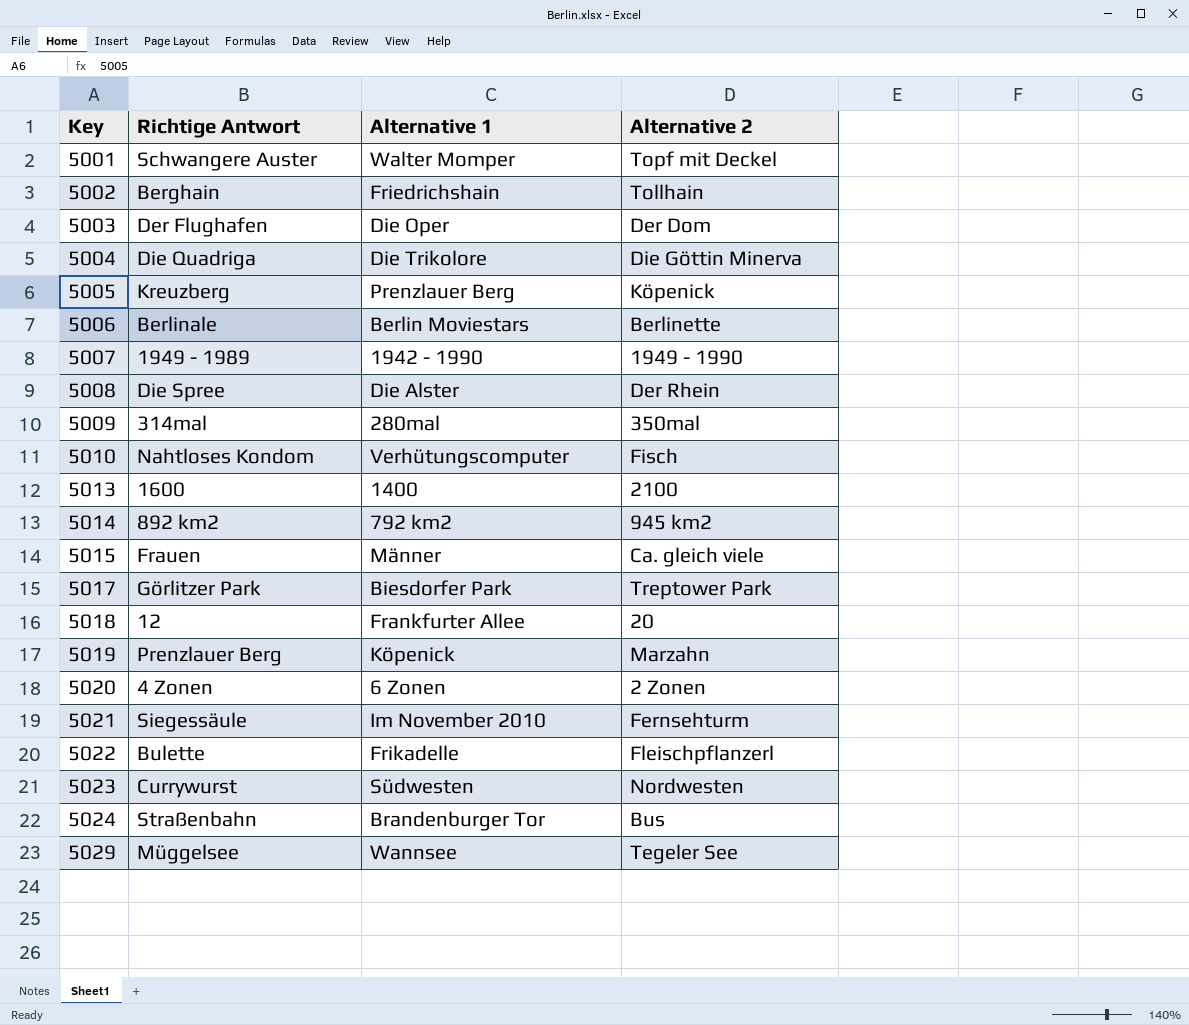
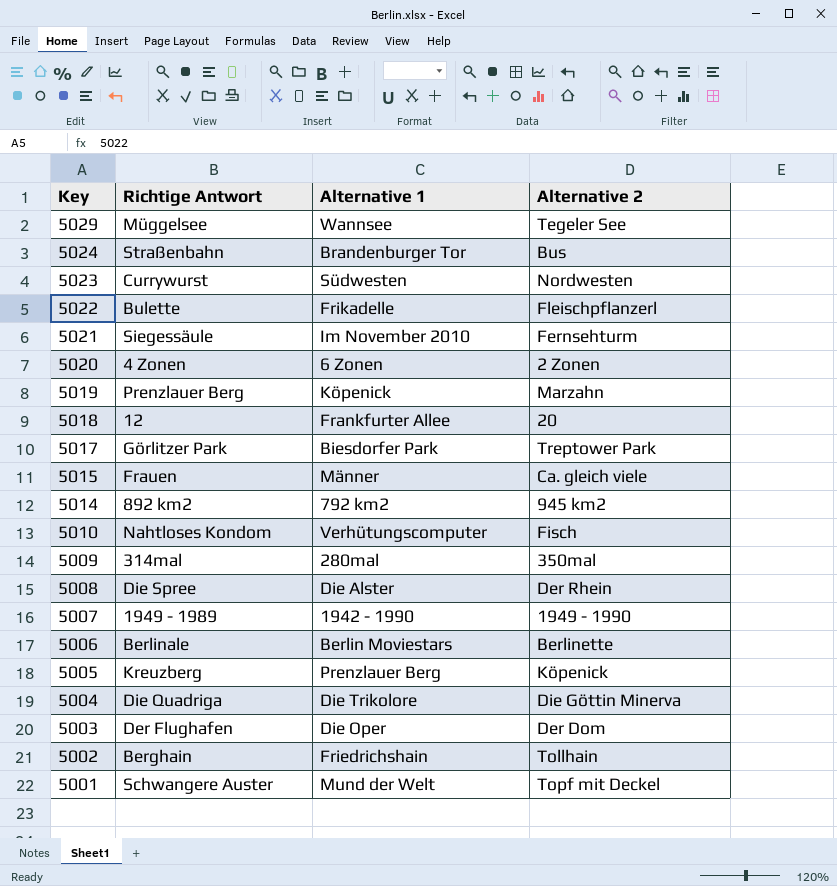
row order: Key ascending -> Key descending
row 5013: 1600 | 1400 | 2100 -> none
5001 | Alternative 1: Walter Momper -> Mund der Welt

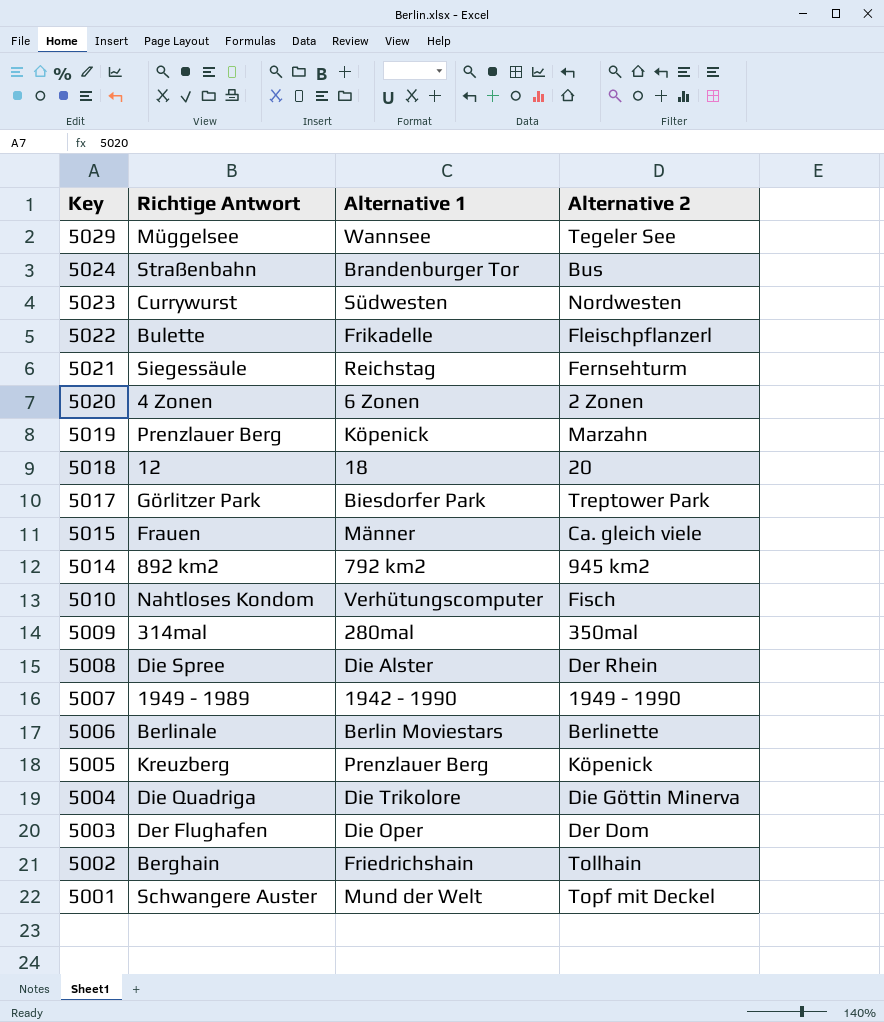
5021 | Alternative 1: Im November 2010 -> Reichstag
5018 | Alternative 1: Frankfurter Allee -> 18

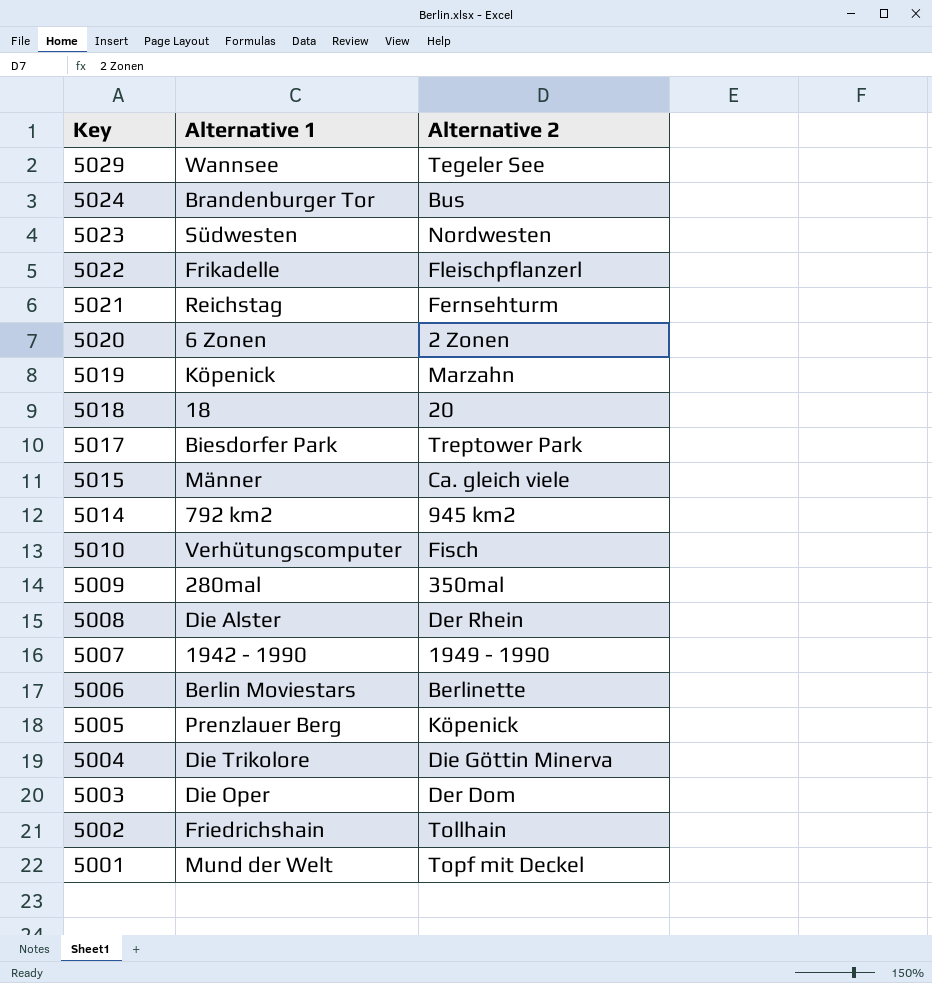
column Richtige Antwort | position: 2 -> none

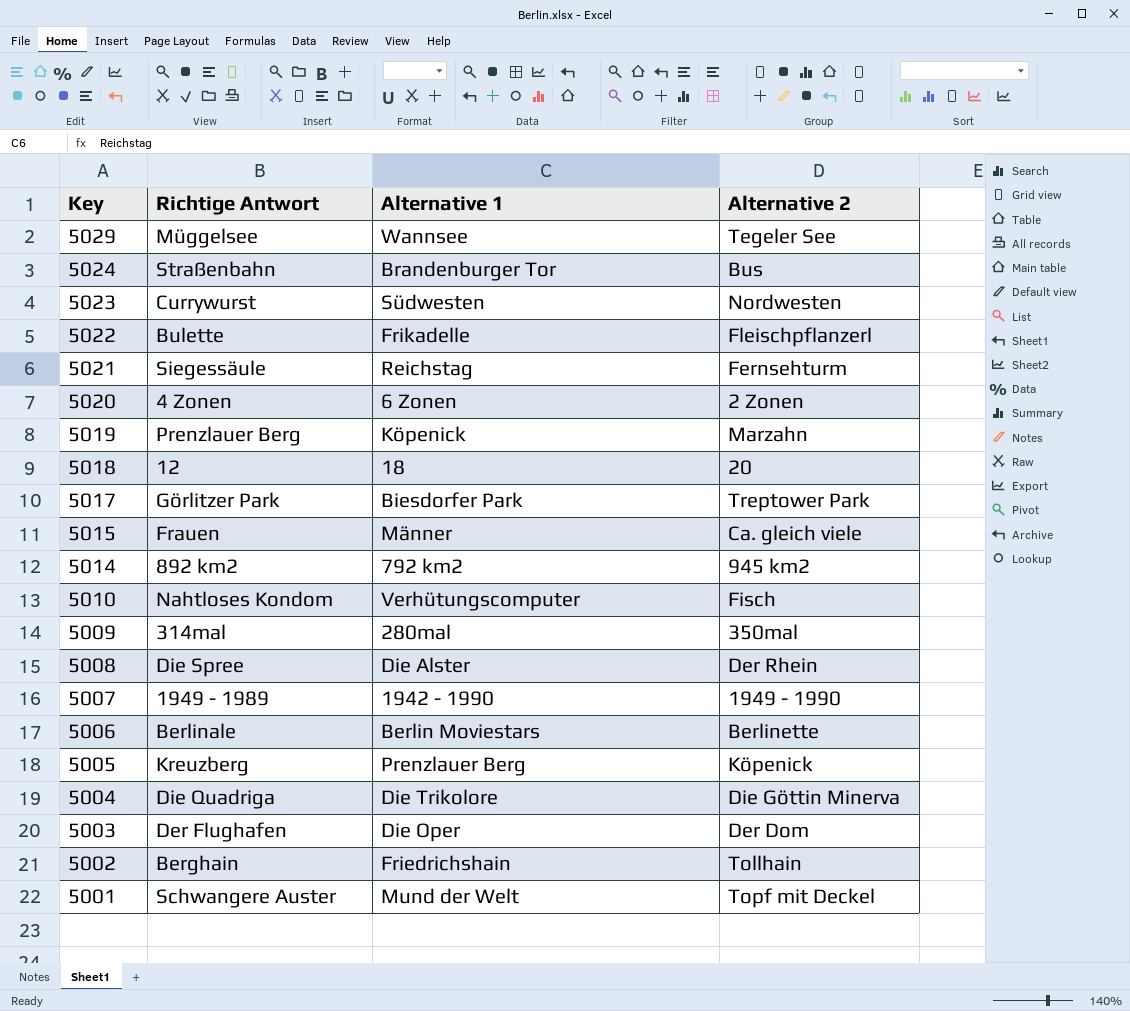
column Richtige Antwort | position: none -> 2

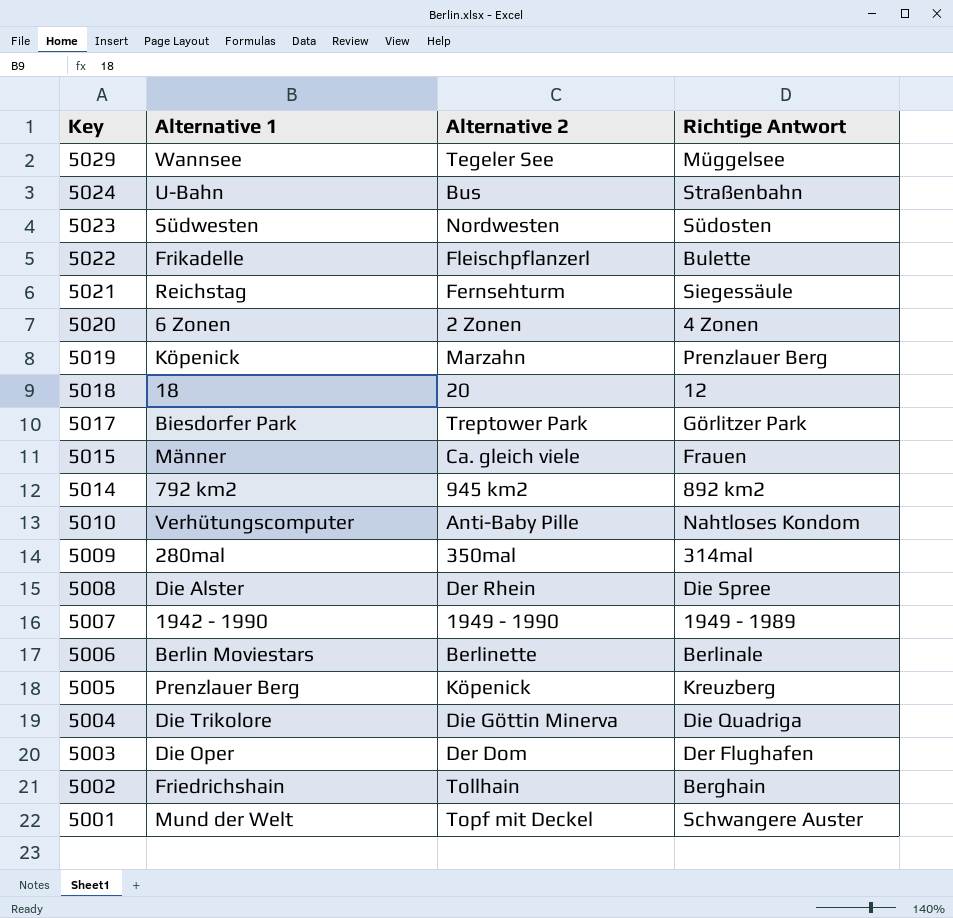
column Richtige Antwort | position: 2 -> 4
5024 | Alternative 1: Brandenburger Tor -> U-Bahn
5023 | Richtige Antwort: Currywurst -> Südosten
5010 | Alternative 2: Fisch -> Anti-Baby Pille

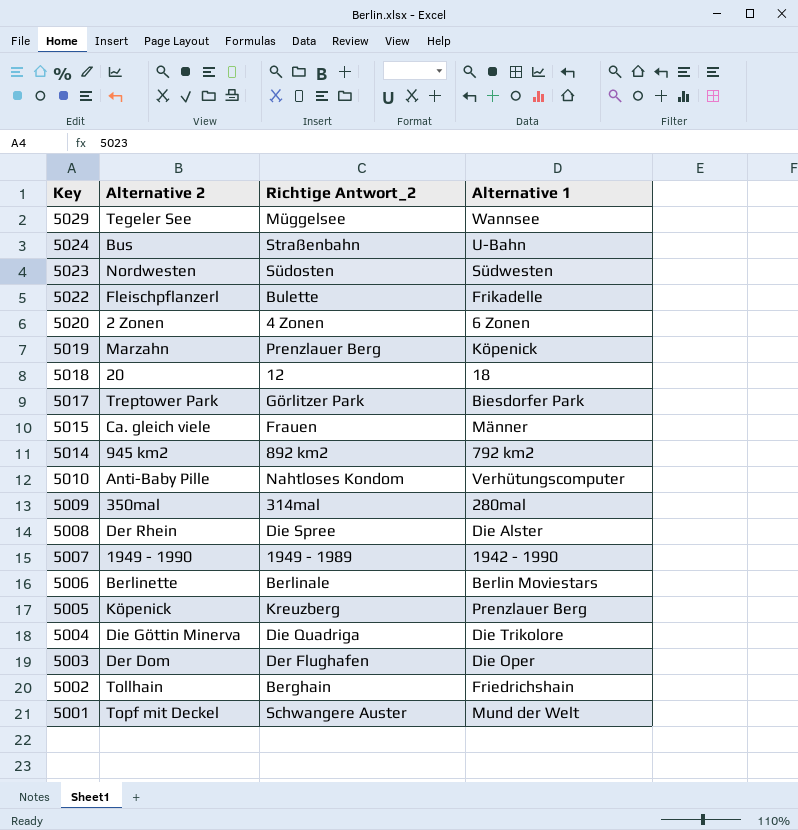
column name: Richtige Antwort -> Richtige Antwort_2
column Alternative 1 | position: 2 -> 4
row 5021: Reichstag | Fernsehturm | Siegessäule -> none

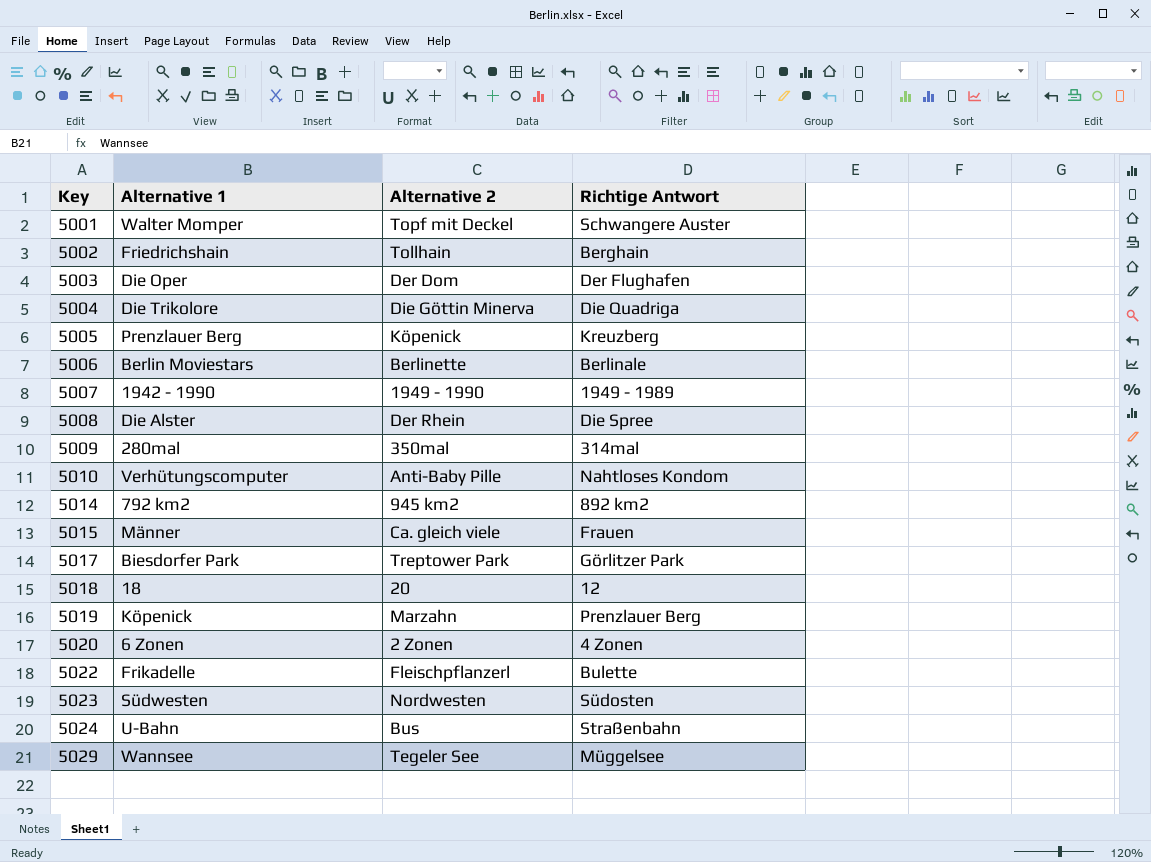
row order: Key descending -> Key ascending
column Alternative 1 | position: 4 -> 2
column name: Richtige Antwort_2 -> Richtige Antwort
5001 | Alternative 1: Mund der Welt -> Walter Momper

